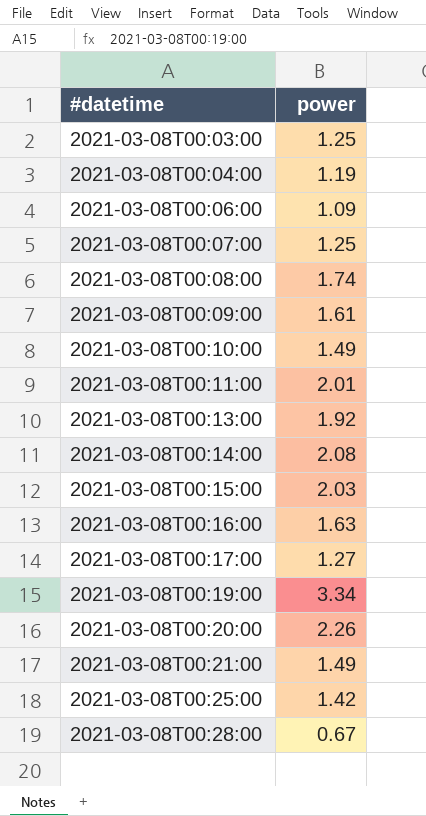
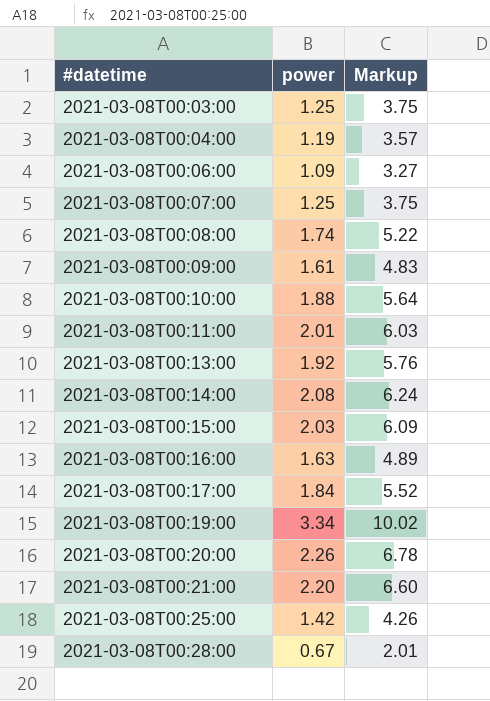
column Markup | formula: none -> [power] * 3
2021-03-08T00:10:00 | power: 1.49 -> 1.88
2021-03-08T00:17:00 | power: 1.27 -> 1.84
2021-03-08T00:21:00 | power: 1.49 -> 2.20

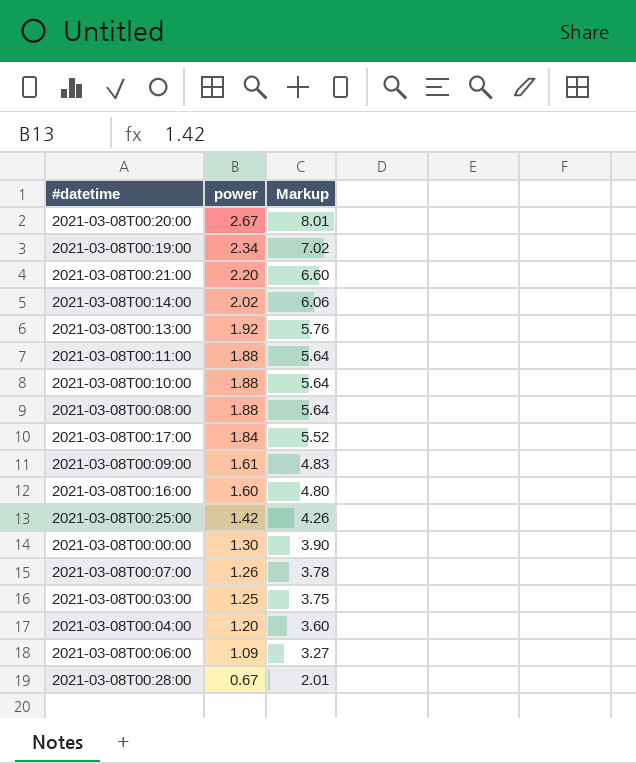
row order: #datetime ascending -> power descending
row 2021-03-08T00:15:00: 2.03 | 6.09 -> none
2021-03-08T00:20:00 | power: 2.26 -> 2.67
2021-03-08T00:20:00 | Markup: 6.78 -> 8.01
2021-03-08T00:19:00 | power: 3.34 -> 2.34
2021-03-08T00:19:00 | Markup: 10.02 -> 7.02
2021-03-08T00:14:00 | power: 2.08 -> 2.02
2021-03-08T00:14:00 | Markup: 6.24 -> 6.06
2021-03-08T00:11:00 | power: 2.01 -> 1.88
2021-03-08T00:11:00 | Markup: 6.03 -> 5.64
2021-03-08T00:08:00 | power: 1.74 -> 1.88
2021-03-08T00:08:00 | Markup: 5.22 -> 5.64
2021-03-08T00:16:00 | power: 1.63 -> 1.60
2021-03-08T00:16:00 | Markup: 4.89 -> 4.80
row 2021-03-08T00:00:00: none -> 1.30 | 3.90
2021-03-08T00:07:00 | power: 1.25 -> 1.26
2021-03-08T00:07:00 | Markup: 3.75 -> 3.78
2021-03-08T00:04:00 | power: 1.19 -> 1.20
2021-03-08T00:04:00 | Markup: 3.57 -> 3.60

